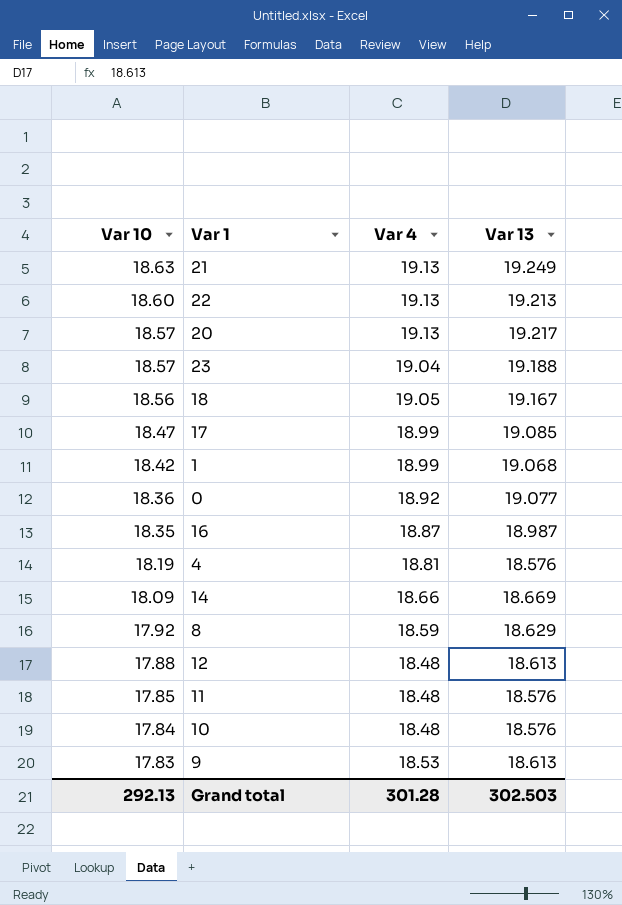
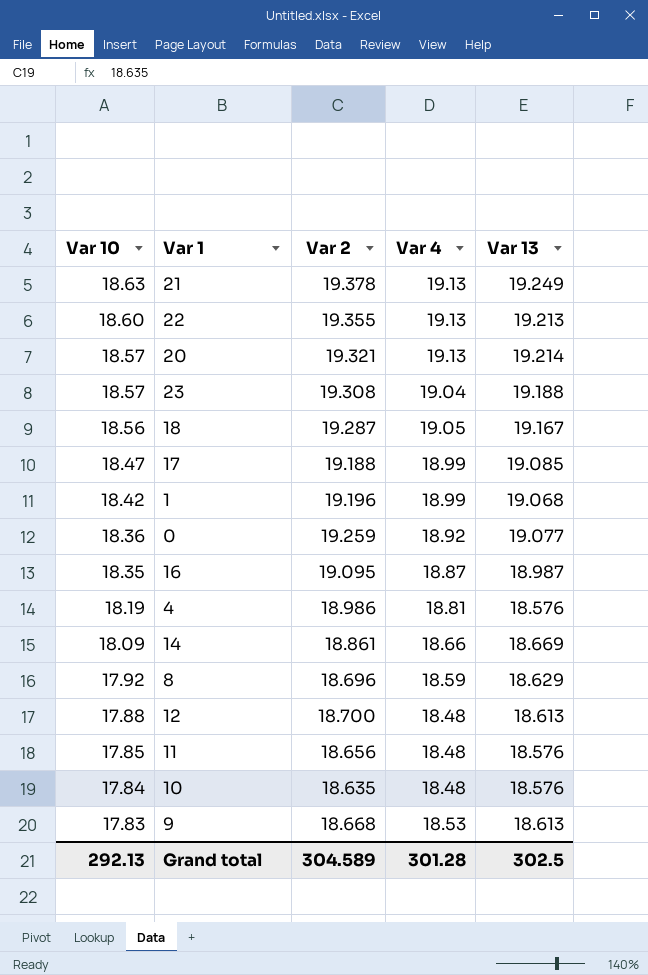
column Var 2 | position: none -> 3
20 | Var 13: 19.217 -> 19.214
Grand total | Var 13: 302.503 -> 302.5

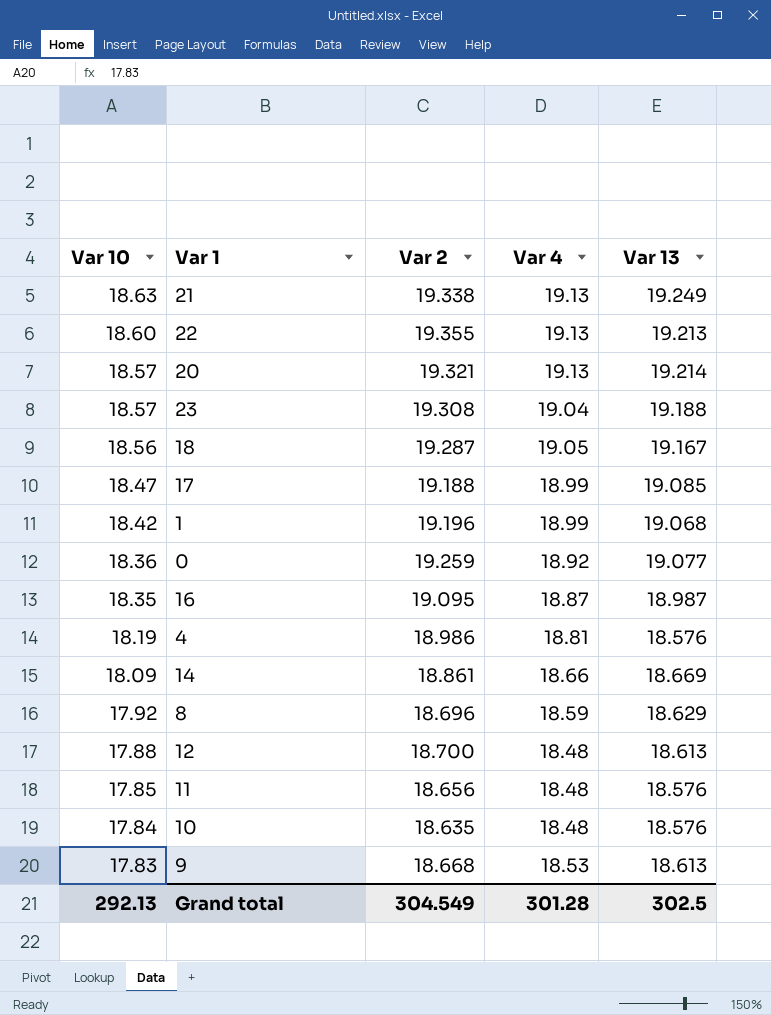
21 | Var 2: 19.378 -> 19.338
Grand total | Var 2: 304.589 -> 304.549

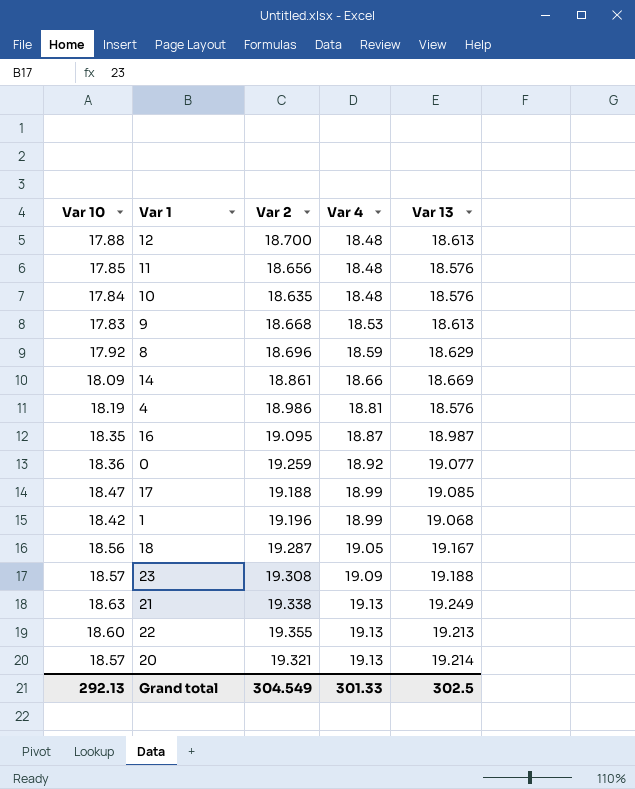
row order: Var 10 descending -> Var 4 ascending
23 | Var 4: 19.04 -> 19.09
Grand total | Var 4: 301.28 -> 301.33

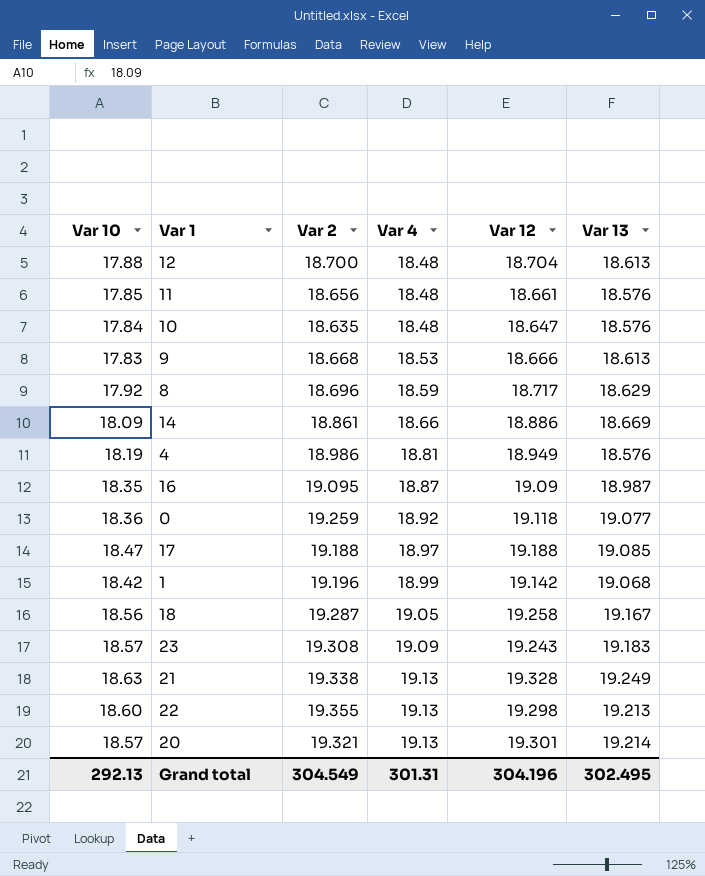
column Var 12 | position: none -> 5
17 | Var 4: 18.99 -> 18.97
23 | Var 13: 19.188 -> 19.183
Grand total | Var 4: 301.33 -> 301.31
Grand total | Var 13: 302.5 -> 302.495

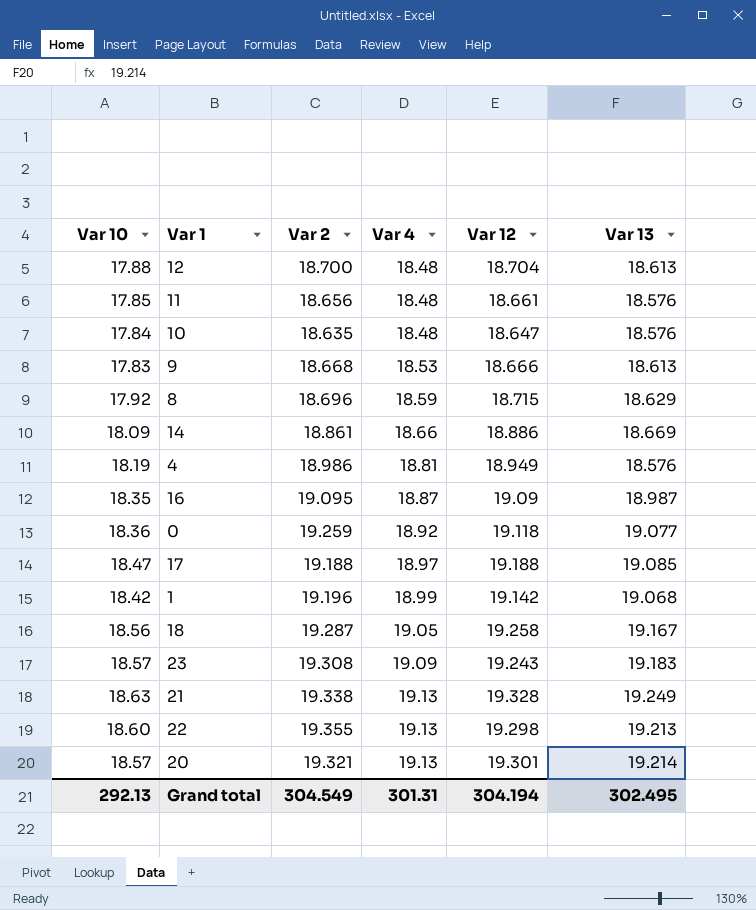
8 | Var 12: 18.717 -> 18.715
Grand total | Var 12: 304.196 -> 304.194

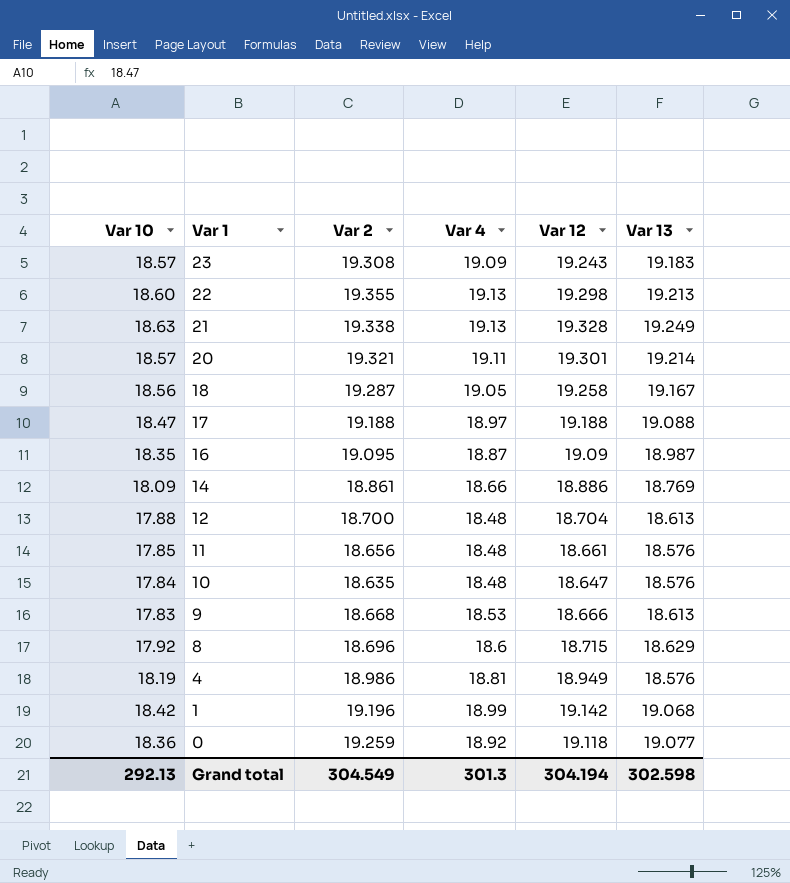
row order: Var 4 ascending -> Var 1 descending
20 | Var 4: 19.13 -> 19.11
17 | Var 13: 19.085 -> 19.088
14 | Var 13: 18.669 -> 18.769
8 | Var 4: 18.59 -> 18.6
Grand total | Var 4: 301.31 -> 301.3
Grand total | Var 13: 302.495 -> 302.598

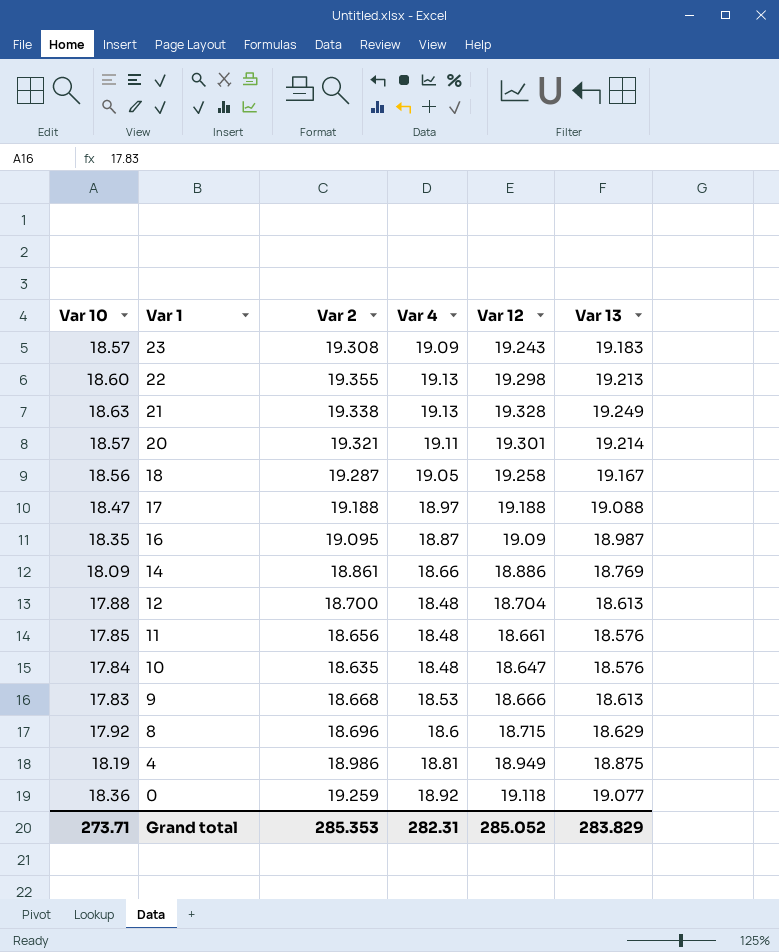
row 1: 18.42 | 19.196 | 18.99 | 19.142 | 19.068 -> none
4 | Var 13: 18.576 -> 18.875
Grand total | Var 10: 292.13 -> 273.71
Grand total | Var 2: 304.549 -> 285.353
Grand total | Var 4: 301.3 -> 282.31
Grand total | Var 12: 304.194 -> 285.052
Grand total | Var 13: 302.598 -> 283.829

